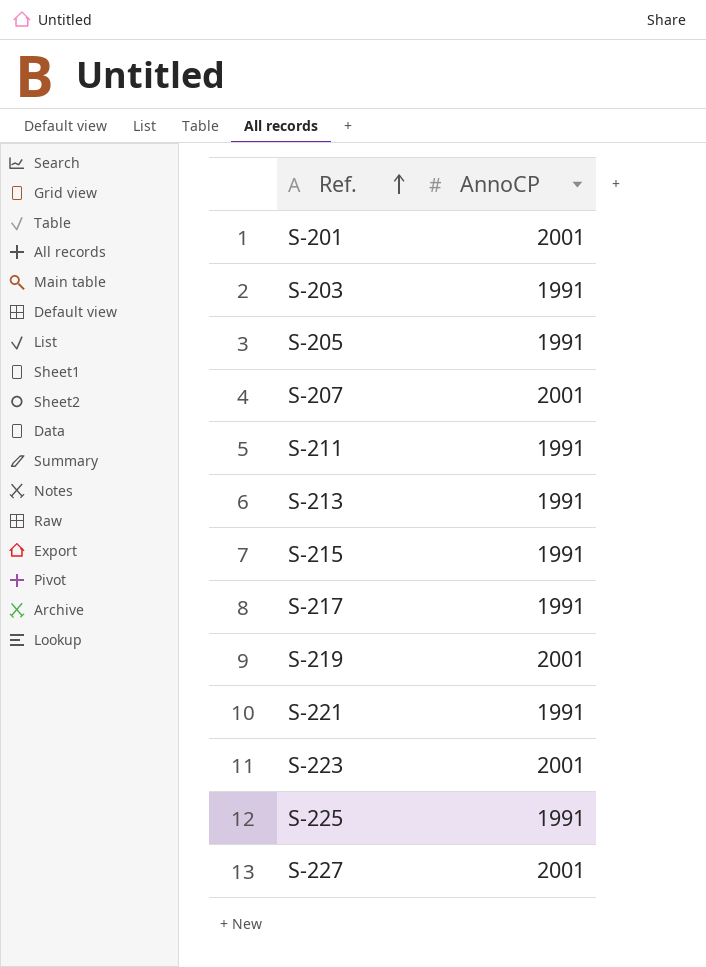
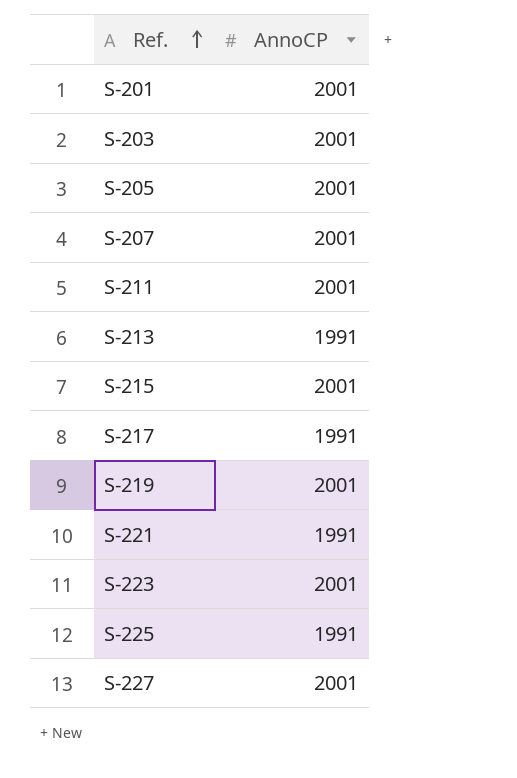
S-203 | AnnoCP: 1991 -> 2001
S-205 | AnnoCP: 1991 -> 2001
S-211 | AnnoCP: 1991 -> 2001
S-215 | AnnoCP: 1991 -> 2001

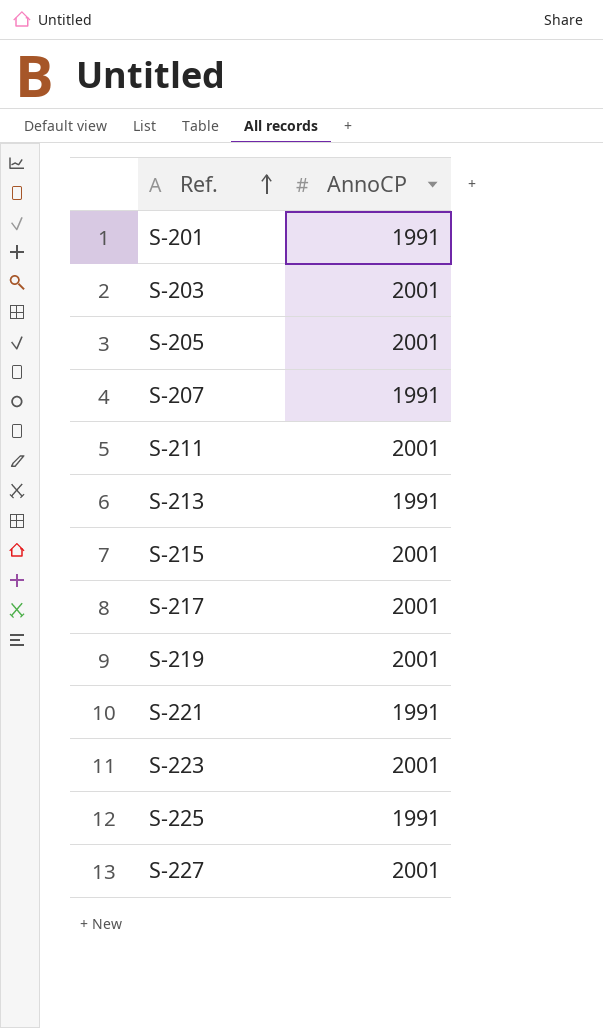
S-201 | AnnoCP: 2001 -> 1991
S-207 | AnnoCP: 2001 -> 1991
S-217 | AnnoCP: 1991 -> 2001

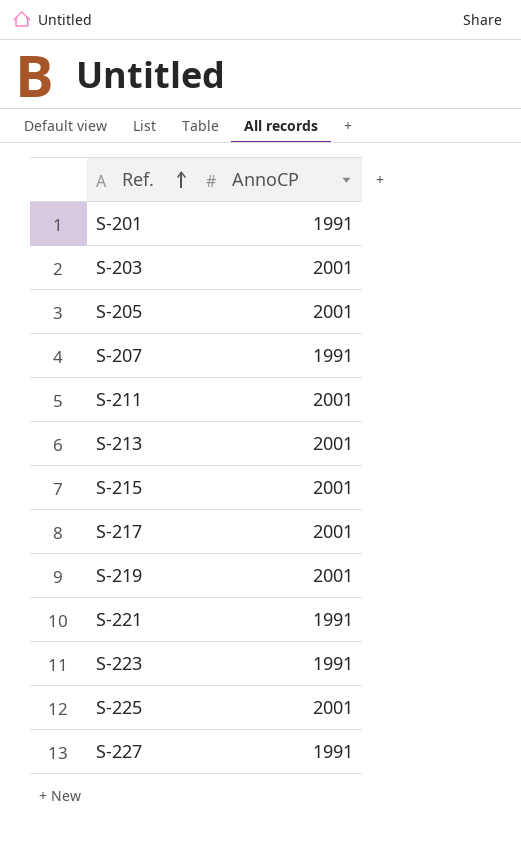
S-213 | AnnoCP: 1991 -> 2001
S-223 | AnnoCP: 2001 -> 1991
S-225 | AnnoCP: 1991 -> 2001
S-227 | AnnoCP: 2001 -> 1991

